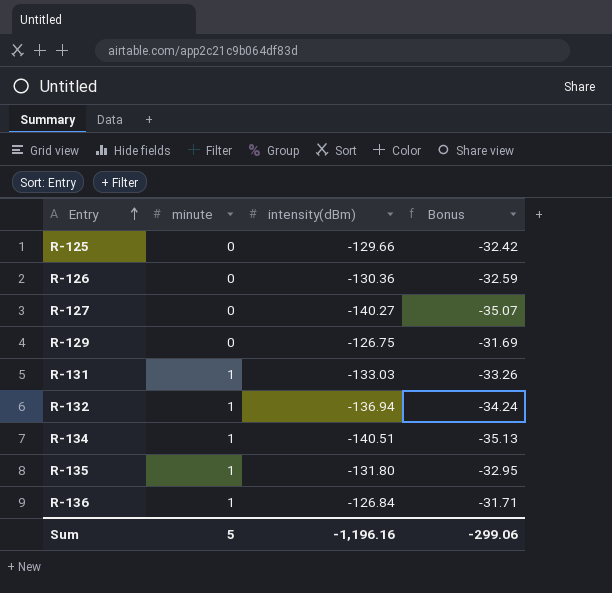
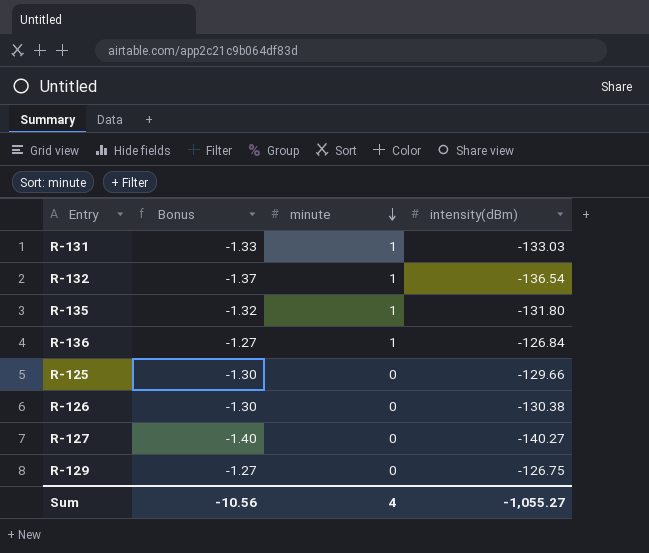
row order: Entry ascending -> minute descending
column Bonus | formula: [intensity(dBm)] * 0.25 -> [intensity(dBm)] * 0.01
column Bonus | position: 4 -> 2
row R-134: 1 | -140.51 | -35.13 -> none
R-132 | intensity(dBm): -136.94 -> -136.54
R-126 | intensity(dBm): -130.36 -> -130.38
Sum | Bonus: -299.06 -> -10.56
Sum | minute: 5 -> 4
Sum | intensity(dBm): -1,196.16 -> -1,055.27

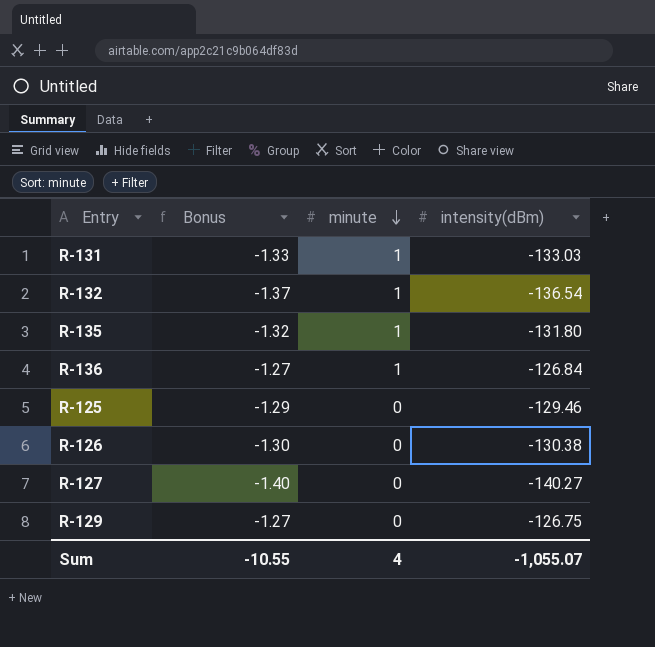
R-125 | Bonus: -1.30 -> -1.29
R-125 | intensity(dBm): -129.66 -> -129.46
Sum | Bonus: -10.56 -> -10.55
Sum | intensity(dBm): -1,055.27 -> -1,055.07

